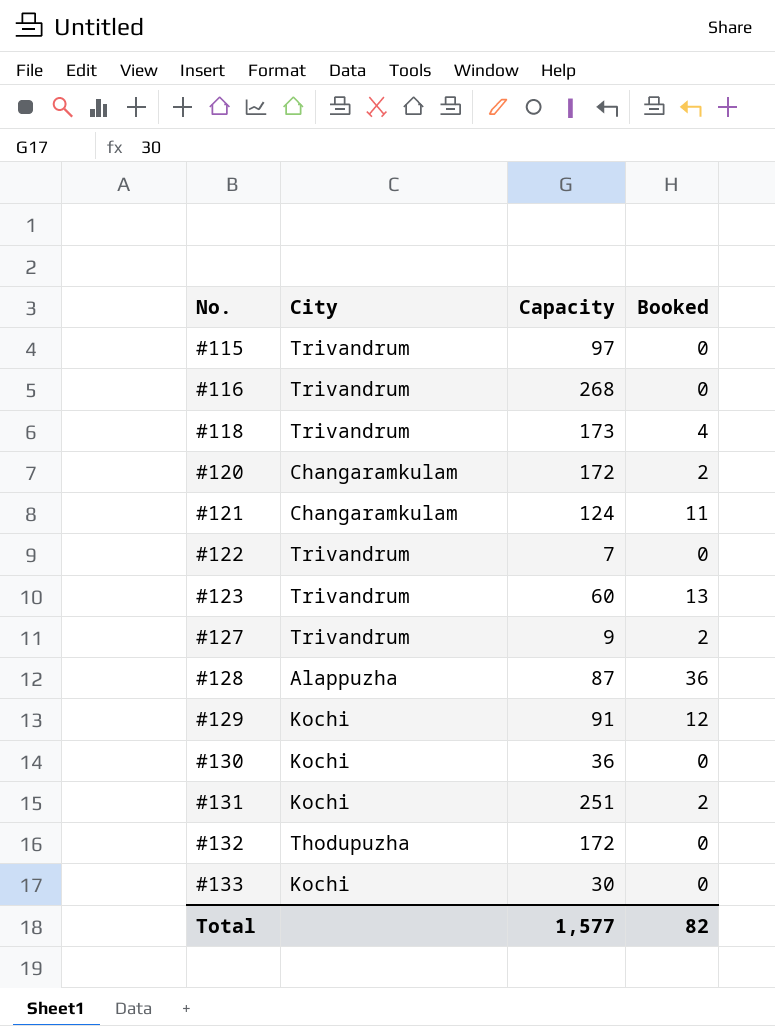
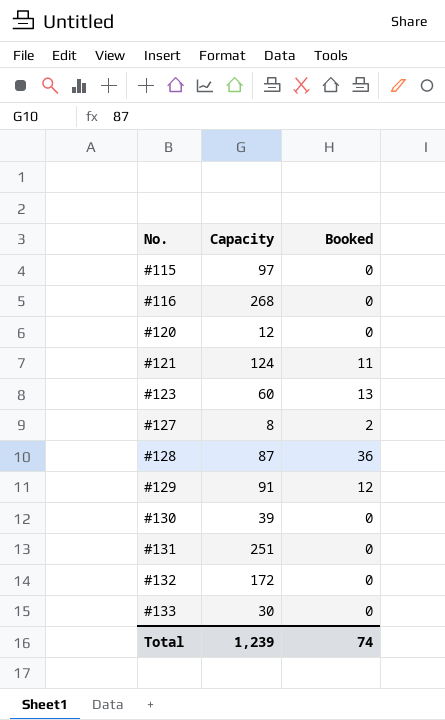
column City | position: 2 -> none
row #118: Trivandrum | 173 | 4 -> none
row #122: Trivandrum | 7 | 0 -> none
#120 | Capacity: 172 -> 12
#120 | Booked: 2 -> 0
#127 | Capacity: 9 -> 8
#130 | Capacity: 36 -> 39
#131 | Booked: 2 -> 0
Total | Capacity: 1,577 -> 1,239
Total | Booked: 82 -> 74

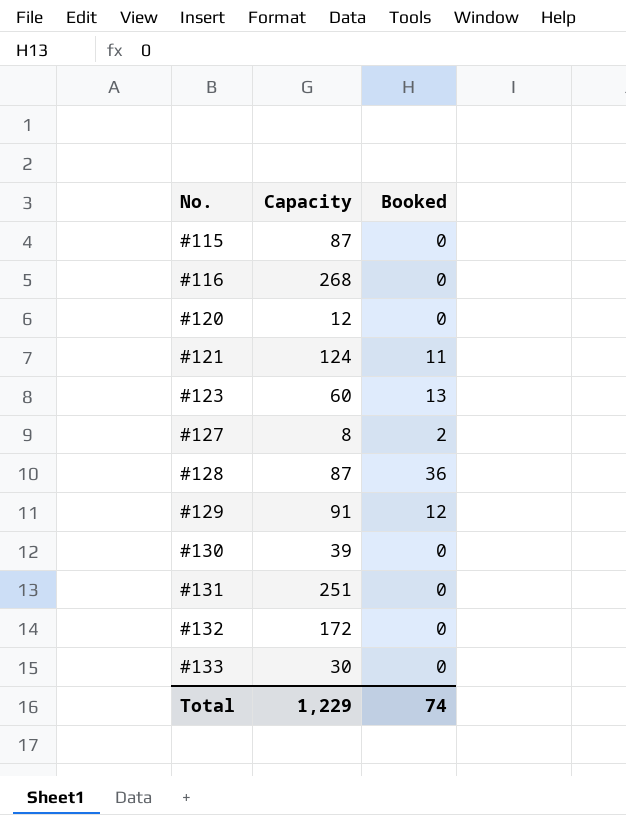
#115 | Capacity: 97 -> 87
Total | Capacity: 1,239 -> 1,229

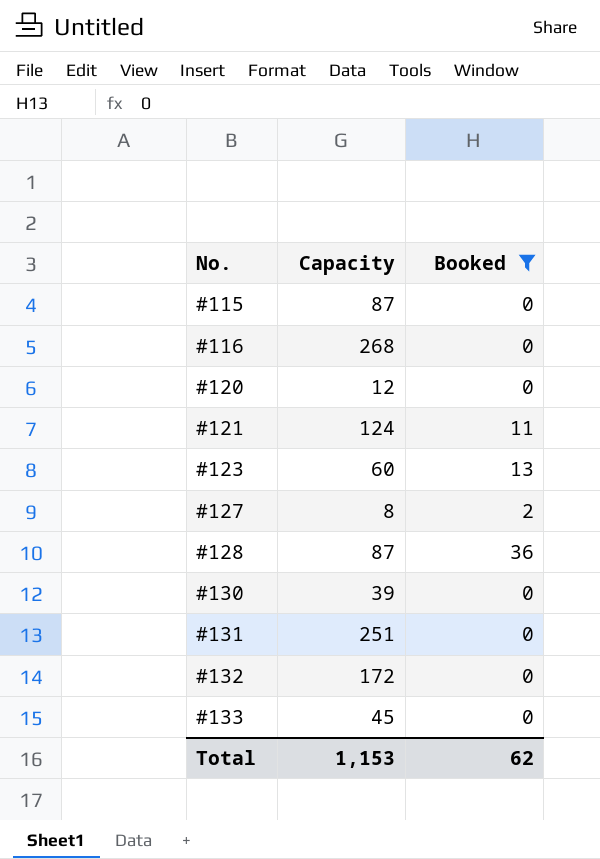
filter: none -> Booked != 12
#133 | Capacity: 30 -> 45
Total | Capacity: 1,229 -> 1,153
Total | Booked: 74 -> 62

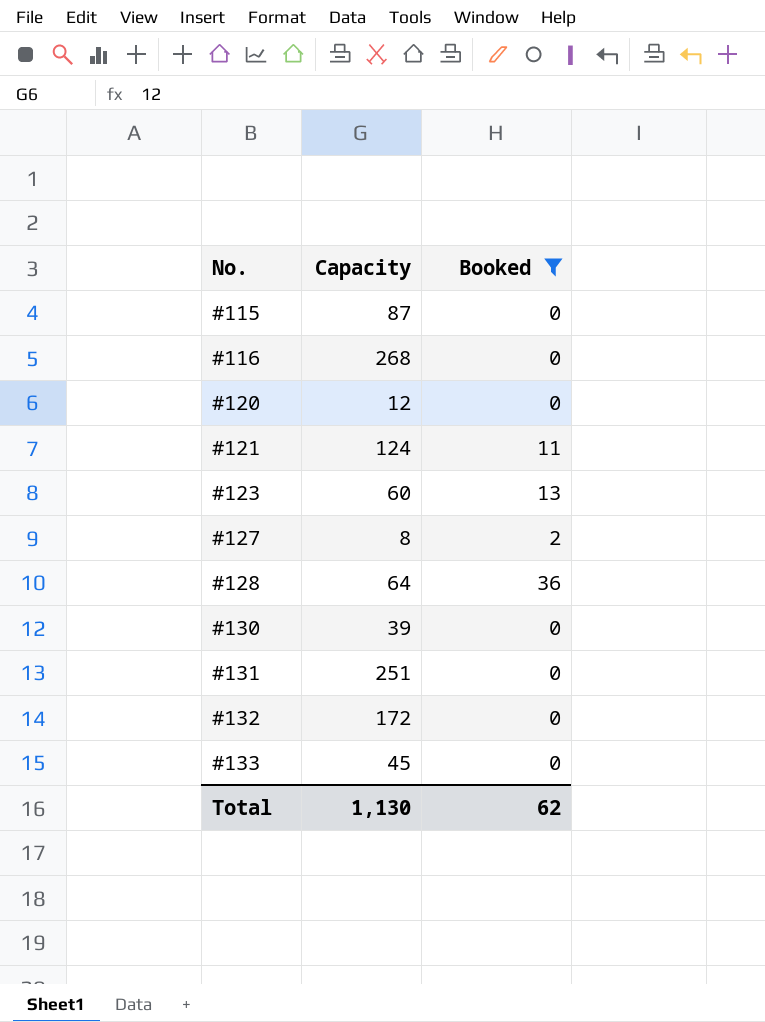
#128 | Capacity: 87 -> 64
Total | Capacity: 1,153 -> 1,130

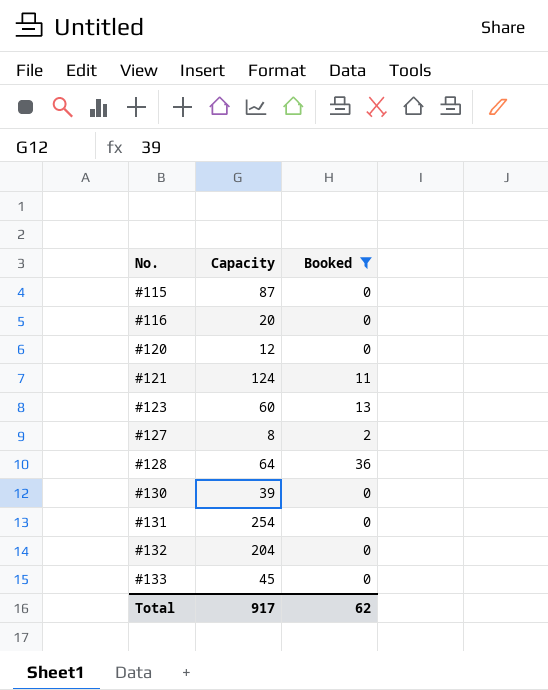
#116 | Capacity: 268 -> 20
#131 | Capacity: 251 -> 254
#132 | Capacity: 172 -> 204
Total | Capacity: 1,130 -> 917

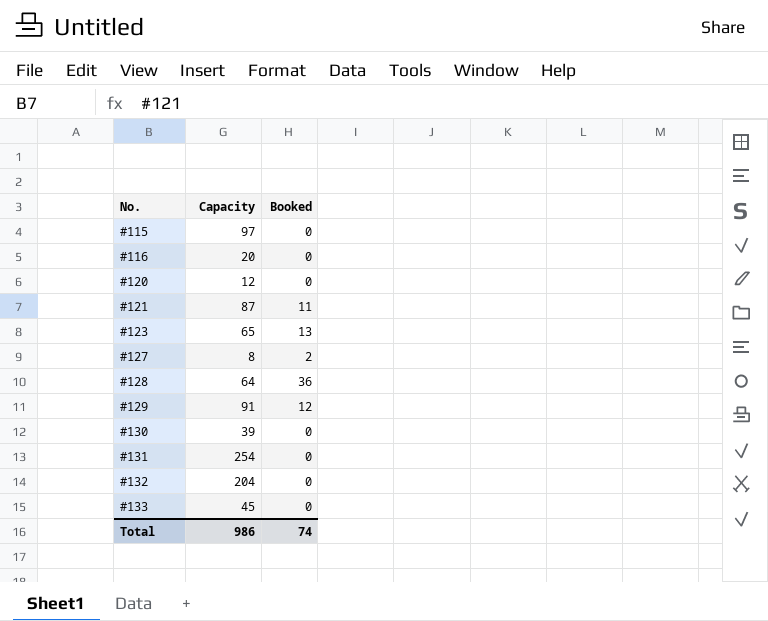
filter: Booked != 12 -> none
#115 | Capacity: 87 -> 97
#121 | Capacity: 124 -> 87
#123 | Capacity: 60 -> 65
Total | Capacity: 917 -> 986
Total | Booked: 62 -> 74

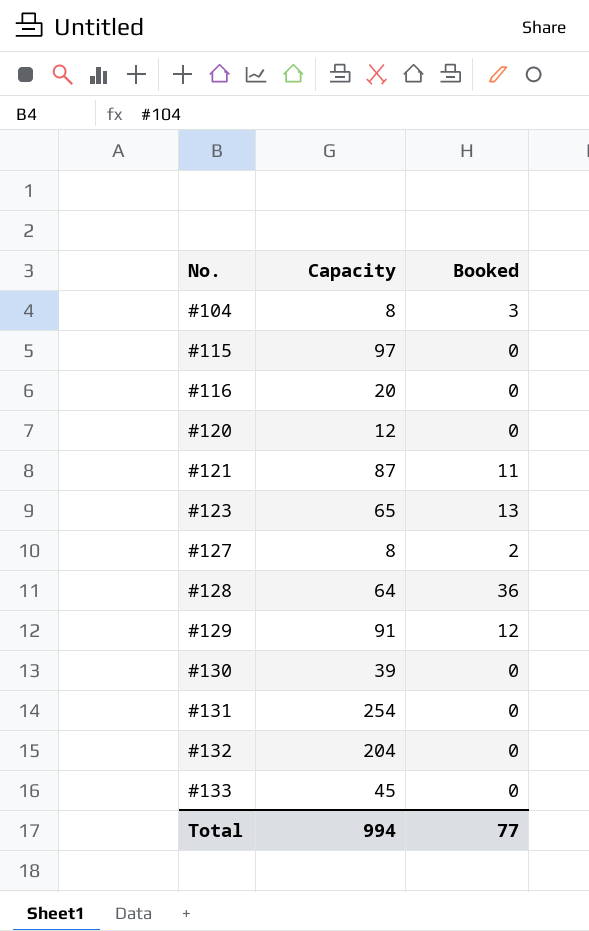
row #104: none -> 8 | 3
Total | Capacity: 986 -> 994
Total | Booked: 74 -> 77

